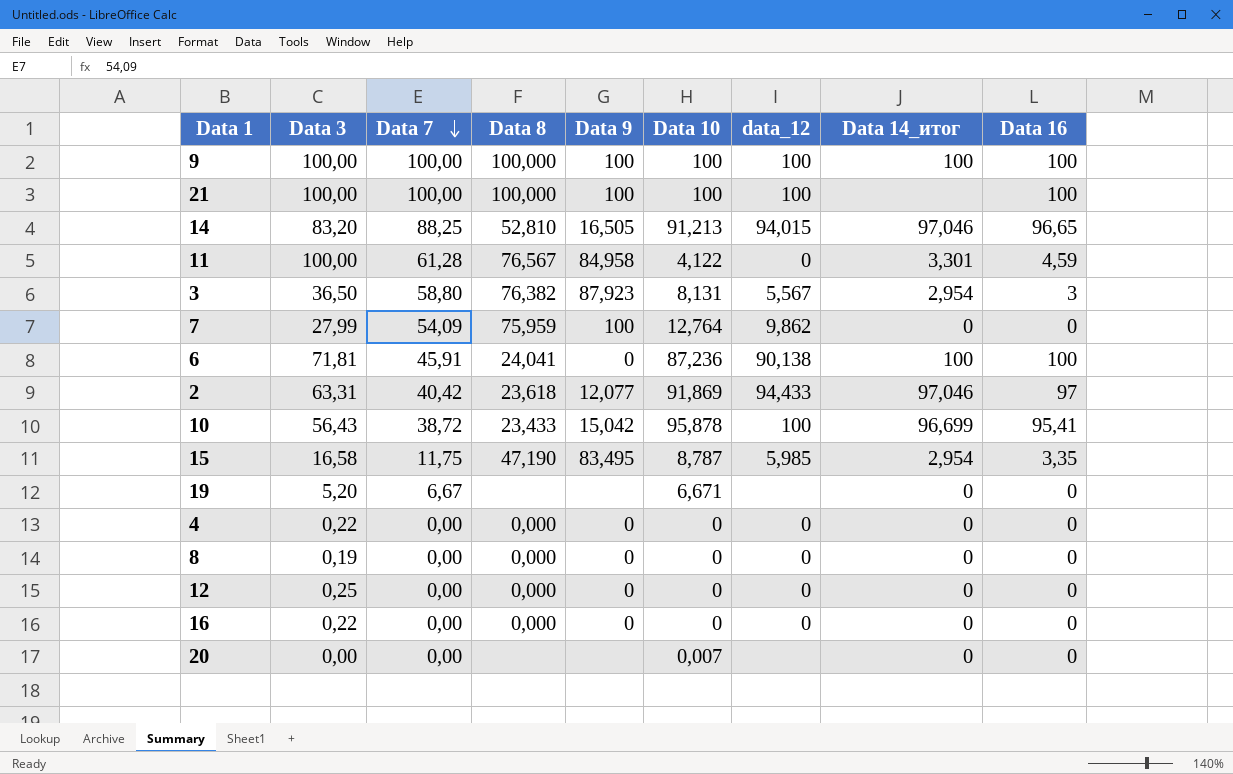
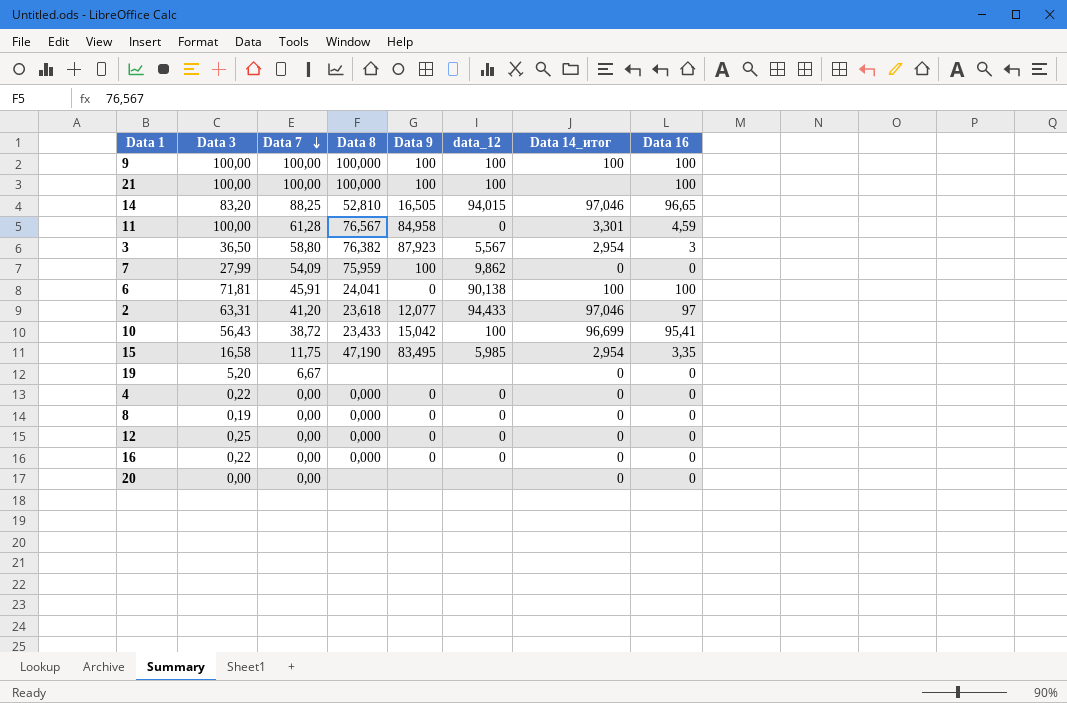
column Data 10 | position: 6 -> none
2 | Data 7: 40,42 -> 41,20

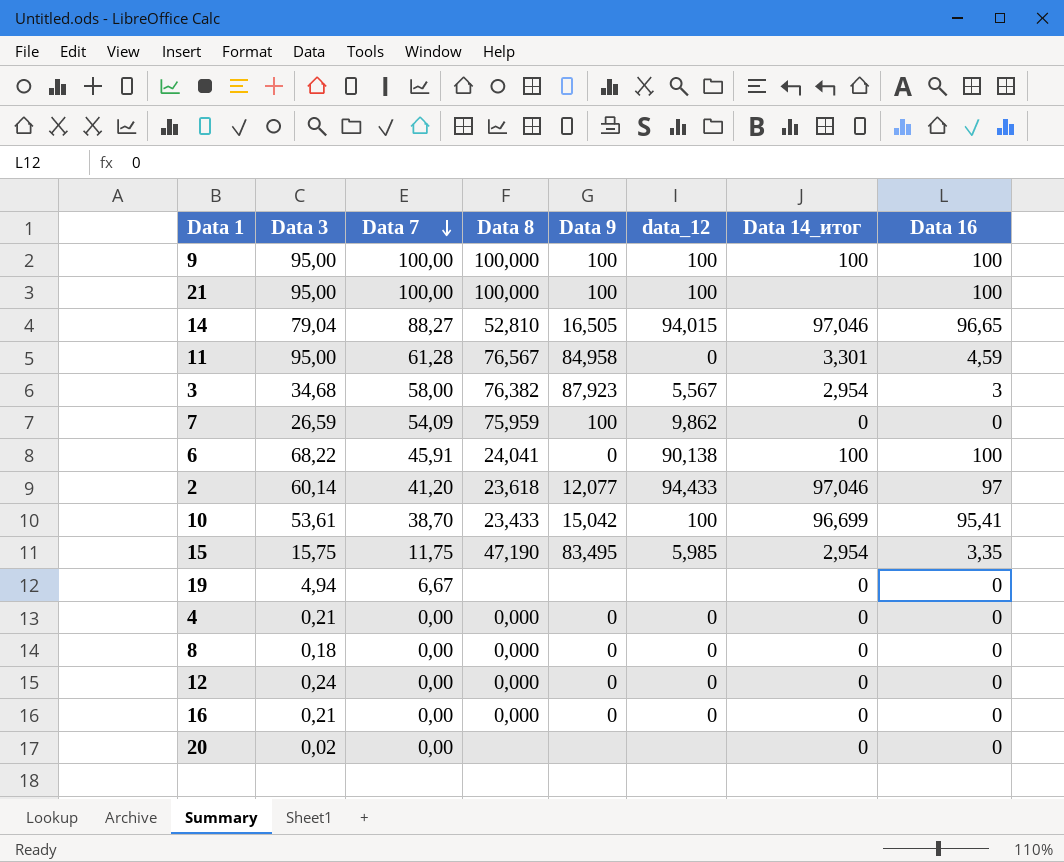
9 | Data 3: 100,00 -> 95,00
21 | Data 3: 100,00 -> 95,00
14 | Data 3: 83,20 -> 79,04
14 | Data 7: 88,25 -> 88,27
11 | Data 3: 100,00 -> 95,00
3 | Data 3: 36,50 -> 34,68
3 | Data 7: 58,80 -> 58,00
7 | Data 3: 27,99 -> 26,59
6 | Data 3: 71,81 -> 68,22
2 | Data 3: 63,31 -> 60,14
10 | Data 3: 56,43 -> 53,61
10 | Data 7: 38,72 -> 38,70
15 | Data 3: 16,58 -> 15,75
19 | Data 3: 5,20 -> 4,94
4 | Data 3: 0,22 -> 0,21
8 | Data 3: 0,19 -> 0,18
12 | Data 3: 0,25 -> 0,24
16 | Data 3: 0,22 -> 0,21
20 | Data 3: 0,00 -> 0,02

